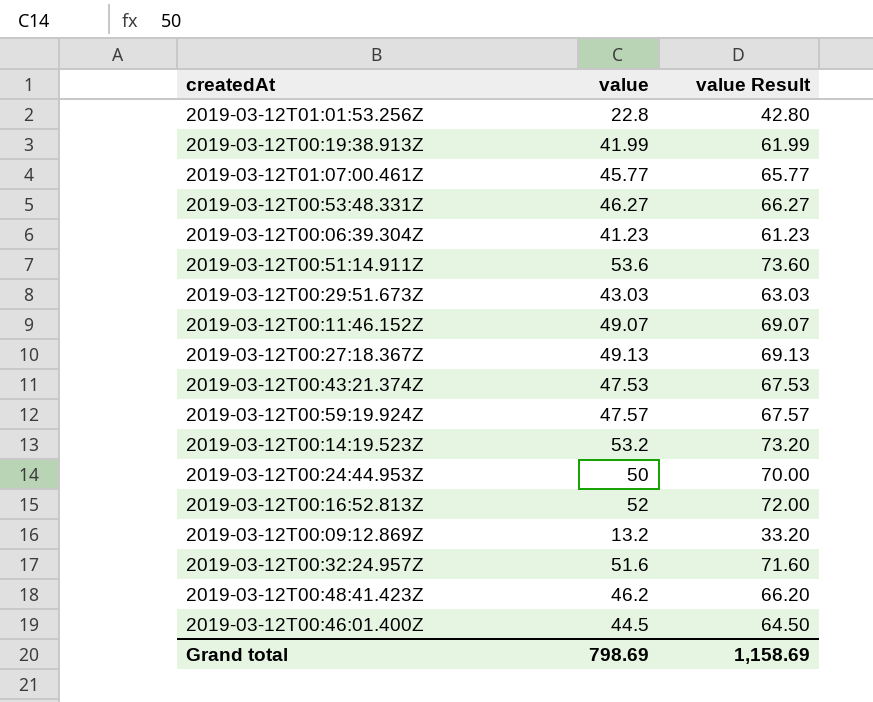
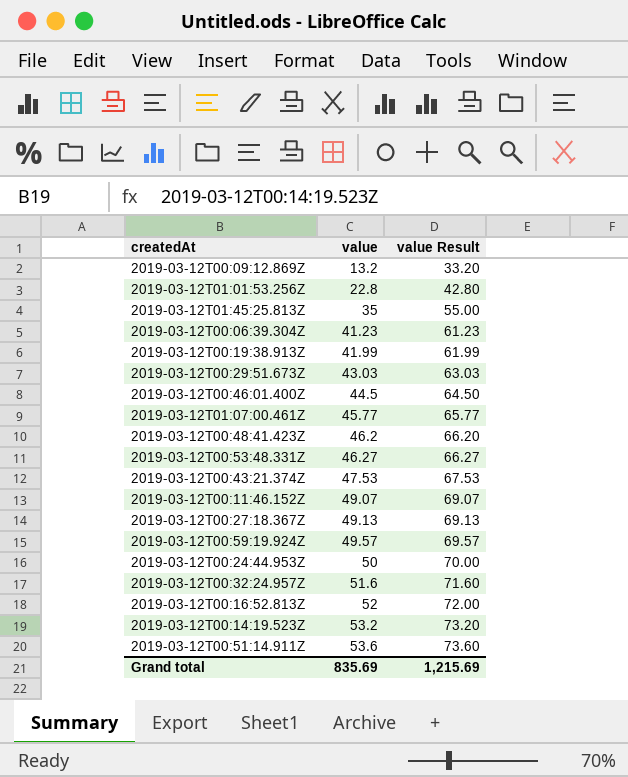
row order: none -> value ascending
row 2019-03-12T01:45:25.813Z: none -> 35 | 55.00
2019-03-12T00:59:19.924Z | value: 47.57 -> 49.57
2019-03-12T00:59:19.924Z | value Result: 67.57 -> 69.57
Grand total | value: 798.69 -> 835.69
Grand total | value Result: 1,158.69 -> 1,215.69

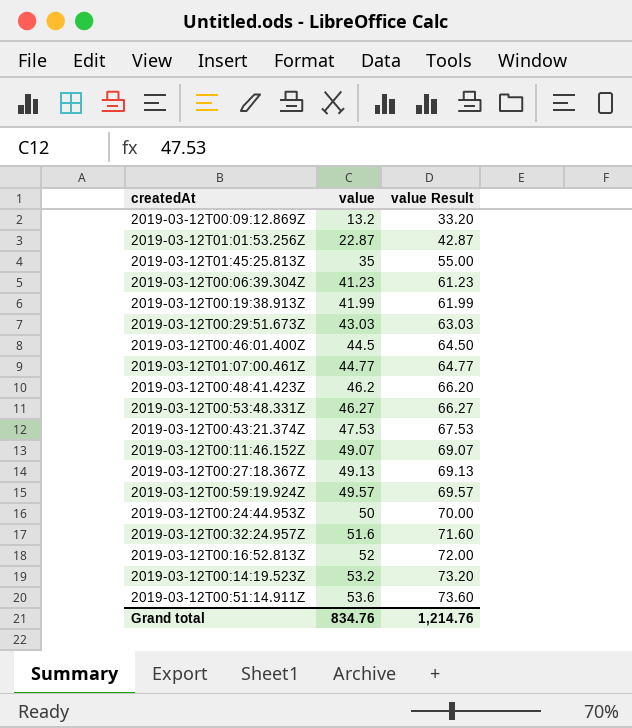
2019-03-12T01:01:53.256Z | value: 22.8 -> 22.87
2019-03-12T01:01:53.256Z | value Result: 42.80 -> 42.87
2019-03-12T01:07:00.461Z | value: 45.77 -> 44.77
2019-03-12T01:07:00.461Z | value Result: 65.77 -> 64.77
Grand total | value: 835.69 -> 834.76
Grand total | value Result: 1,215.69 -> 1,214.76

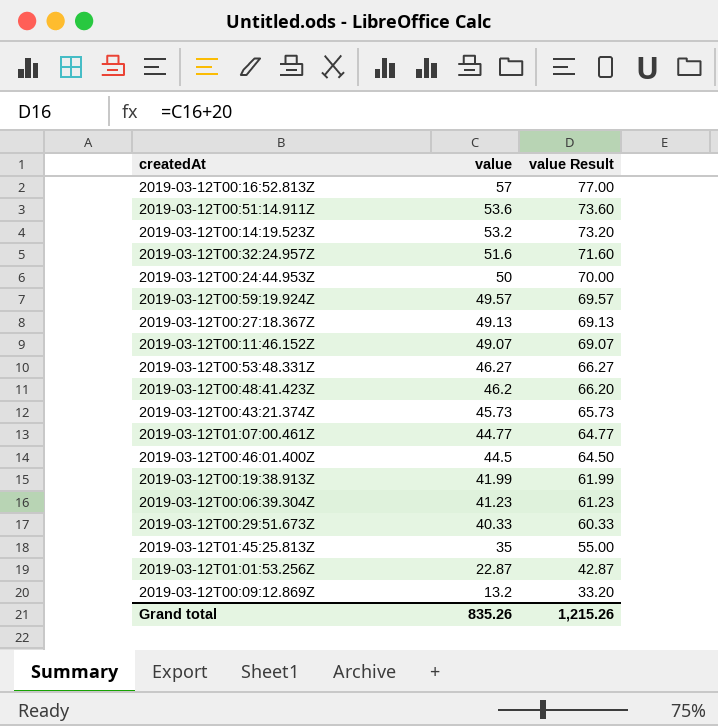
row order: value ascending -> value descending
2019-03-12T00:16:52.813Z | value: 52 -> 57
2019-03-12T00:16:52.813Z | value Result: 72.00 -> 77.00
2019-03-12T00:43:21.374Z | value: 47.53 -> 45.73
2019-03-12T00:43:21.374Z | value Result: 67.53 -> 65.73
2019-03-12T00:29:51.673Z | value: 43.03 -> 40.33
2019-03-12T00:29:51.673Z | value Result: 63.03 -> 60.33
Grand total | value: 834.76 -> 835.26
Grand total | value Result: 1,214.76 -> 1,215.26

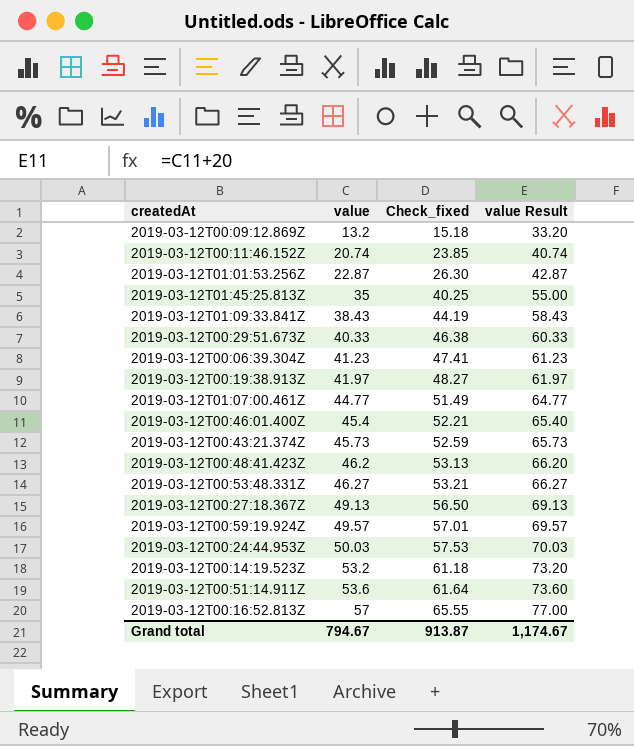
row order: value descending -> value ascending
column Check_fixed | formula: none -> [value] * 1.15
row 2019-03-12T00:32:24.957Z: 51.6 | 71.60 -> none
2019-03-12T00:11:46.152Z | value: 49.07 -> 20.74
2019-03-12T00:11:46.152Z | value Result: 69.07 -> 40.74
row 2019-03-12T01:09:33.841Z: none -> 38.43 | 44.19 | 58.43
2019-03-12T00:19:38.913Z | value: 41.99 -> 41.97
2019-03-12T00:19:38.913Z | value Result: 61.99 -> 61.97
2019-03-12T00:46:01.400Z | value: 44.5 -> 45.4
2019-03-12T00:46:01.400Z | value Result: 64.50 -> 65.40
2019-03-12T00:24:44.953Z | value: 50 -> 50.03
2019-03-12T00:24:44.953Z | value Result: 70.00 -> 70.03
Grand total | value: 835.26 -> 794.67
Grand total | value Result: 1,215.26 -> 1,174.67

